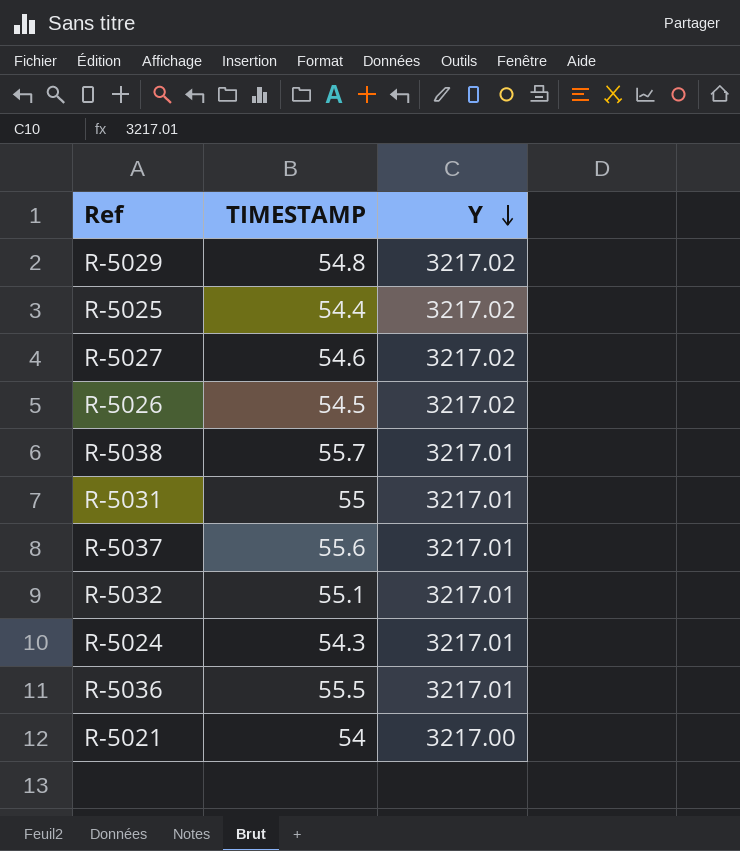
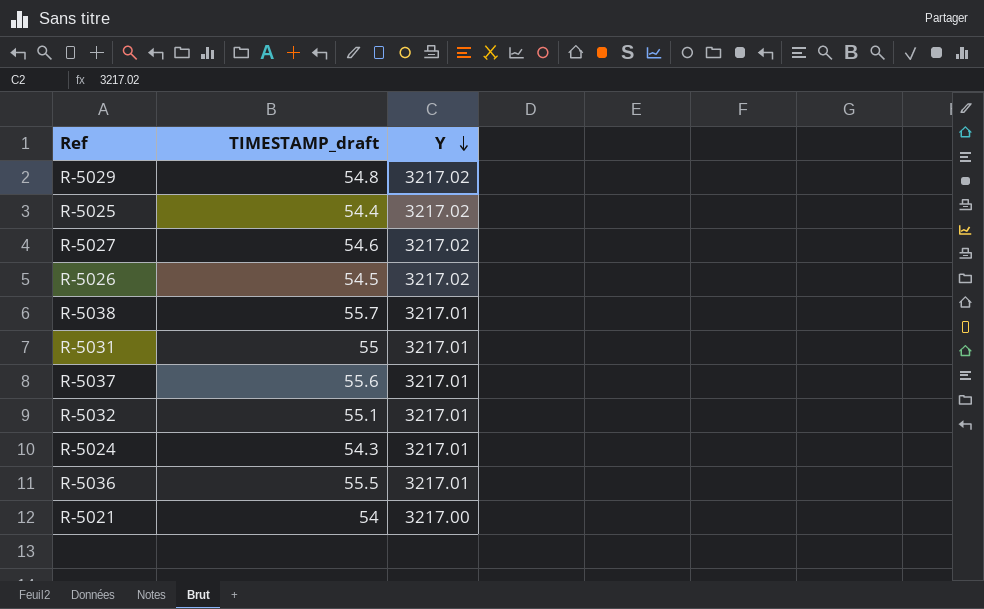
column name: TIMESTAMP -> TIMESTAMP_draft

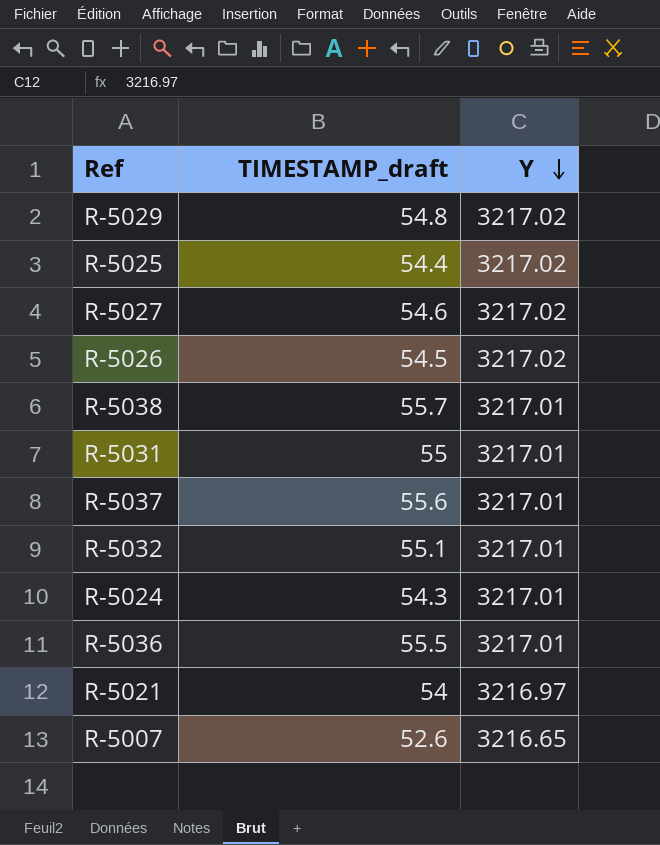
R-5021 | Y: 3217.00 -> 3216.97
row R-5007: none -> 52.6 | 3216.65

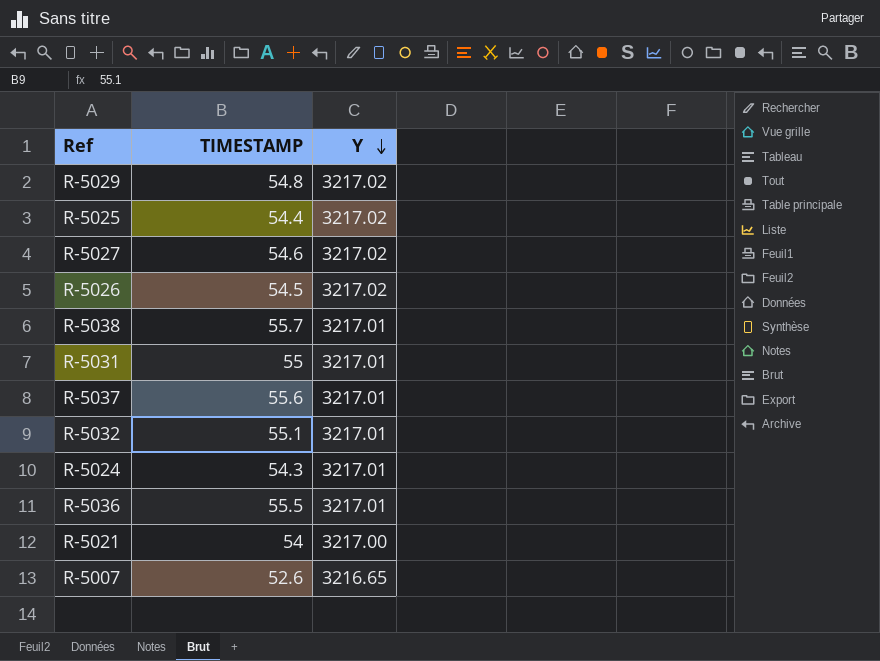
column name: TIMESTAMP_draft -> TIMESTAMP
R-5021 | Y: 3216.97 -> 3217.00

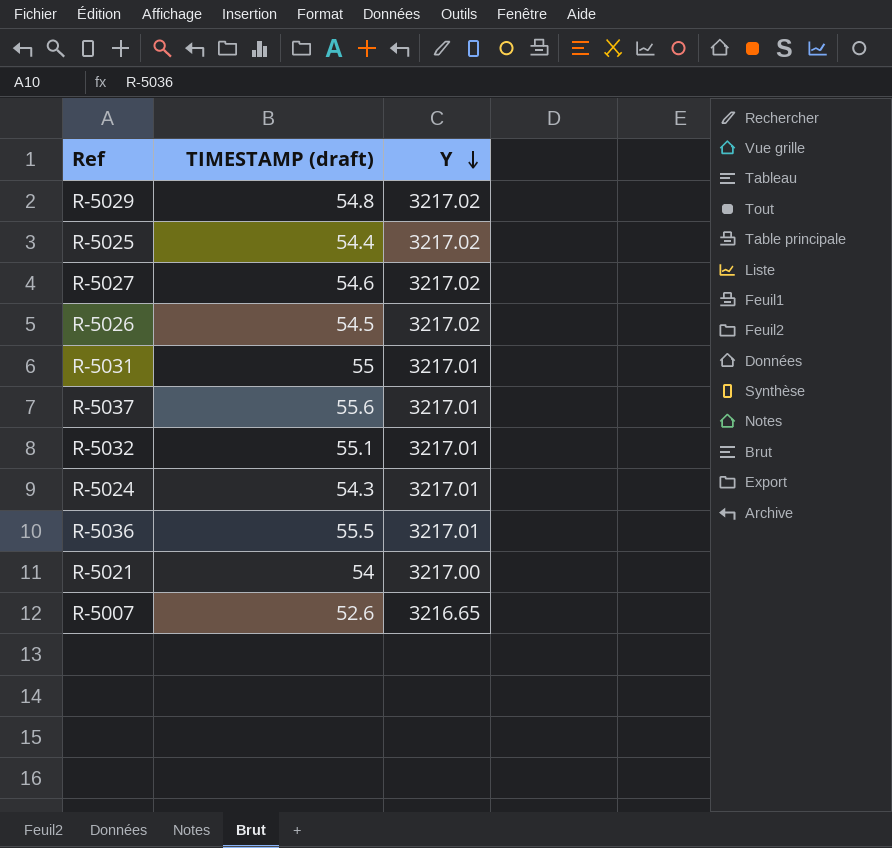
column name: TIMESTAMP -> TIMESTAMP (draft)
row R-5038: 55.7 | 3217.01 -> none

